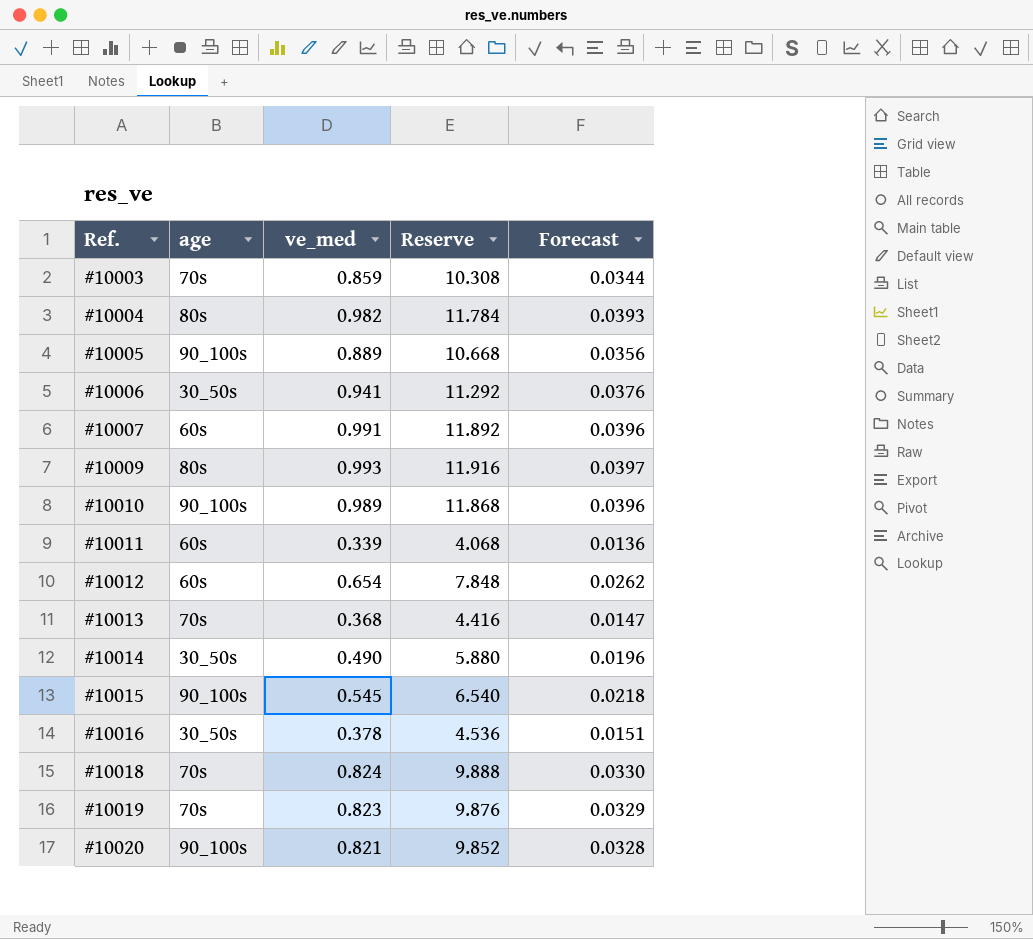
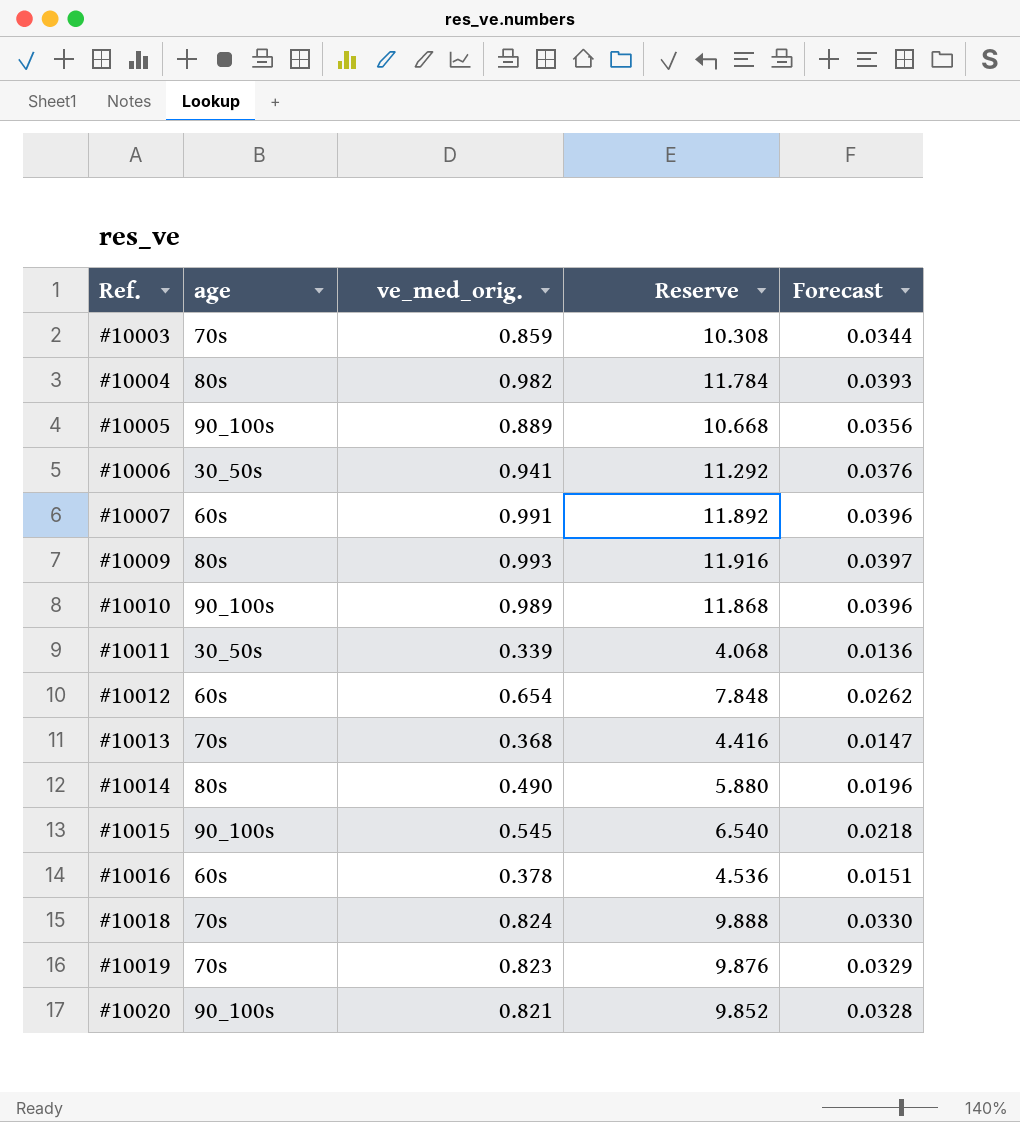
column name: ve_med -> ve_med_orig.
#10011 | age: 60s -> 30_50s
#10014 | age: 30_50s -> 80s
#10016 | age: 30_50s -> 60s

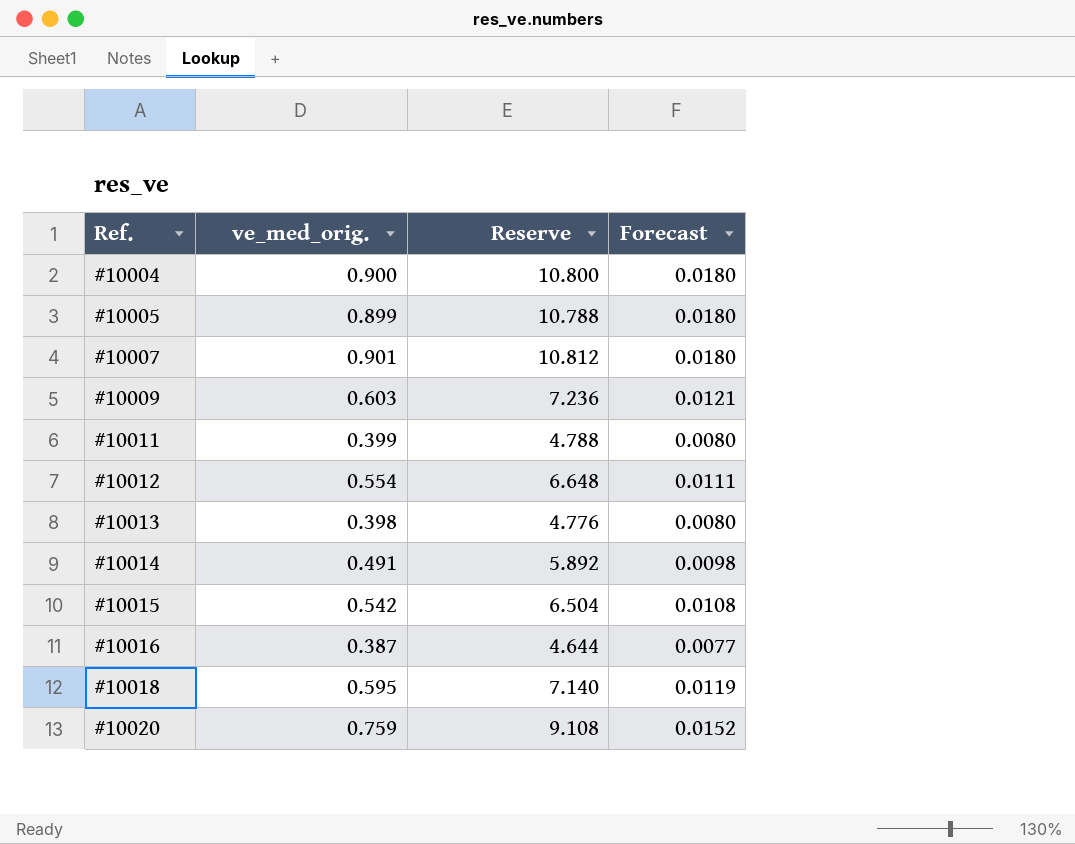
column age | position: 2 -> none
column Forecast | formula: [ve_med_orig.] * 0.04 -> [ve_med_orig.] * 0.02
row #10003: 70s | 0.859 | 10.308 | 0.0344 -> none
row #10006: 30_50s | 0.941 | 11.292 | 0.0376 -> none
row #10010: 90_100s | 0.989 | 11.868 | 0.0396 -> none
row #10019: 70s | 0.823 | 9.876 | 0.0329 -> none
#10004 | ve_med_orig.: 0.982 -> 0.900
#10004 | Reserve: 11.784 -> 10.800
#10005 | ve_med_orig.: 0.889 -> 0.899
#10005 | Reserve: 10.668 -> 10.788
#10007 | ve_med_orig.: 0.991 -> 0.901
#10007 | Reserve: 11.892 -> 10.812
#10009 | ve_med_orig.: 0.993 -> 0.603
#10009 | Reserve: 11.916 -> 7.236
#10011 | ve_med_orig.: 0.339 -> 0.399
#10011 | Reserve: 4.068 -> 4.788
#10012 | ve_med_orig.: 0.654 -> 0.554
#10012 | Reserve: 7.848 -> 6.648
#10013 | ve_med_orig.: 0.368 -> 0.398
#10013 | Reserve: 4.416 -> 4.776
#10014 | ve_med_orig.: 0.490 -> 0.491
#10014 | Reserve: 5.880 -> 5.892
#10015 | ve_med_orig.: 0.545 -> 0.542
#10015 | Reserve: 6.540 -> 6.504
#10016 | ve_med_orig.: 0.378 -> 0.387
#10016 | Reserve: 4.536 -> 4.644
#10018 | ve_med_orig.: 0.824 -> 0.595
#10018 | Reserve: 9.888 -> 7.140
#10020 | ve_med_orig.: 0.821 -> 0.759
#10020 | Reserve: 9.852 -> 9.108

